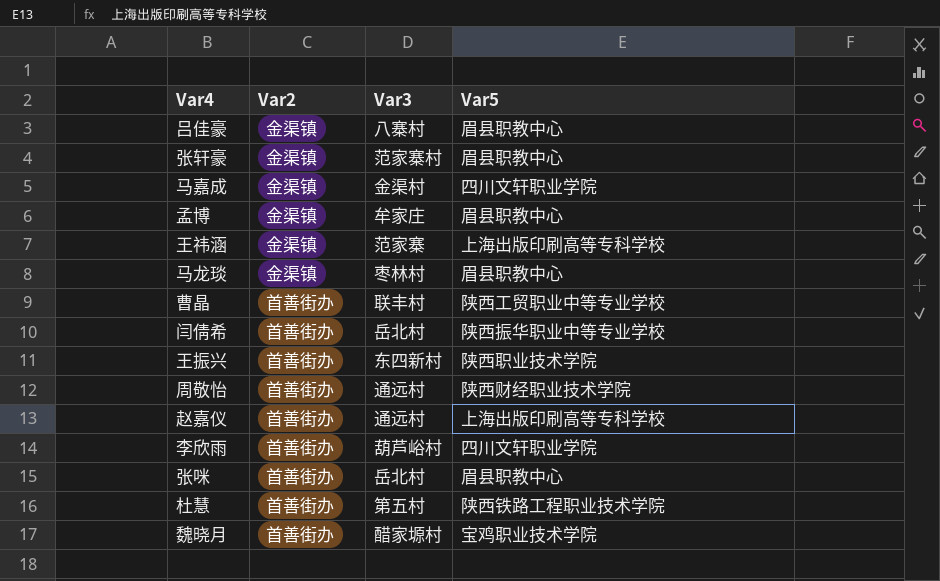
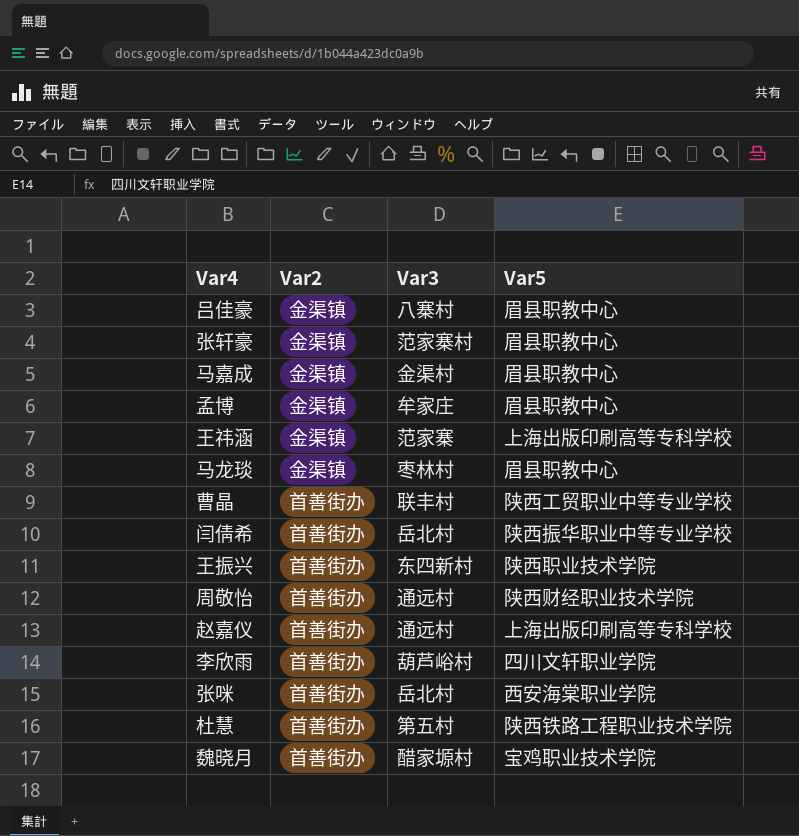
马嘉成 | Var5: 四川文轩职业学院 -> 眉县职教中心
张咪 | Var5: 眉县职教中心 -> 西安海棠职业学院

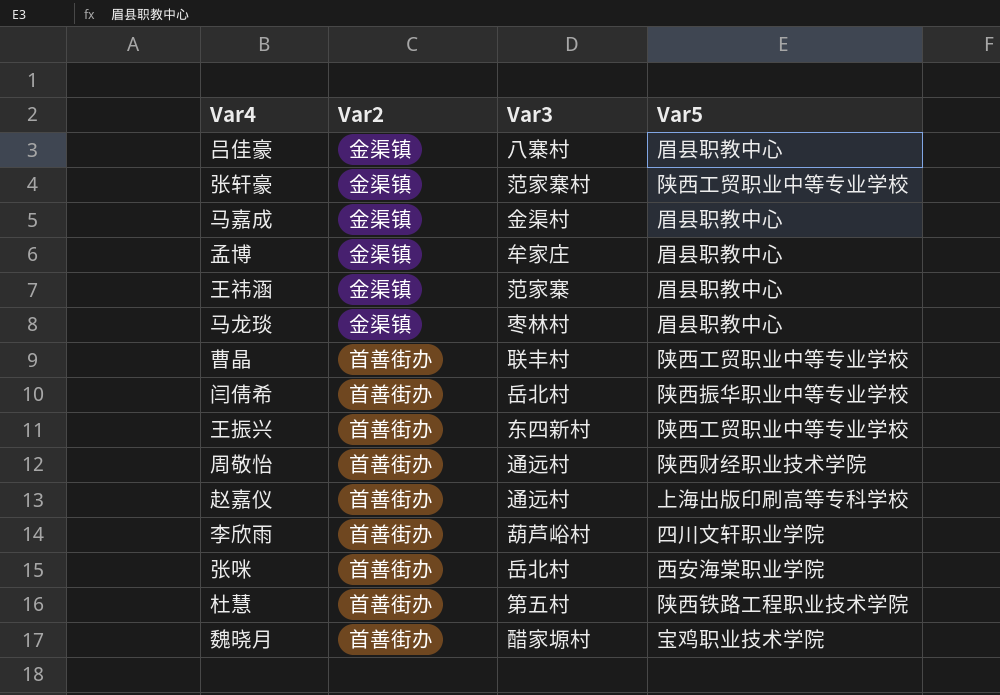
张轩豪 | Var5: 眉县职教中心 -> 陕西工贸职业中等专业学校
王祎涵 | Var5: 上海出版印刷高等专科学校 -> 眉县职教中心
王振兴 | Var5: 陕西职业技术学院 -> 陕西工贸职业中等专业学校

